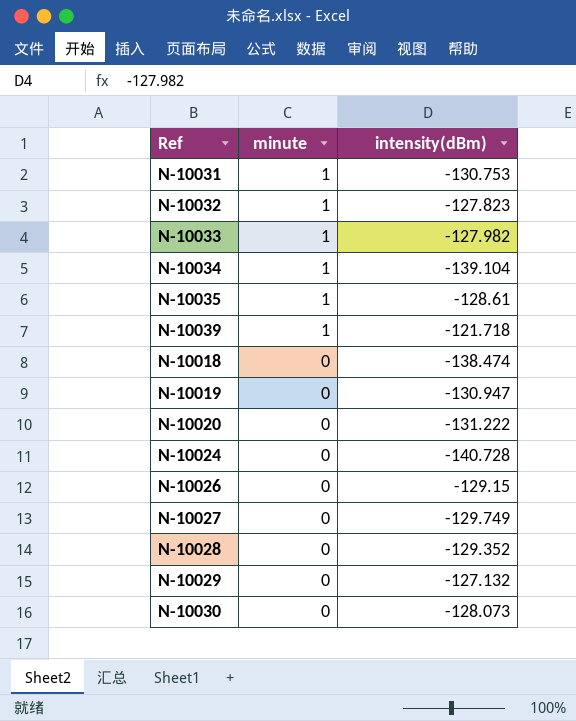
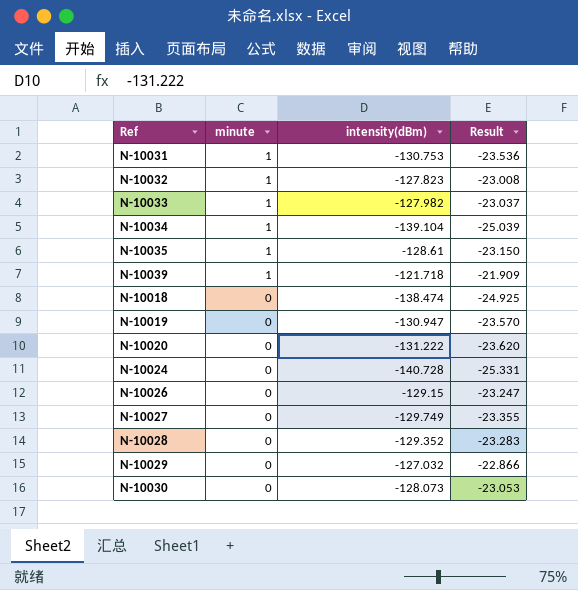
column Result | formula: none -> [intensity(dBm)] * 0.18
N-10029 | intensity(dBm): -127.132 -> -127.032

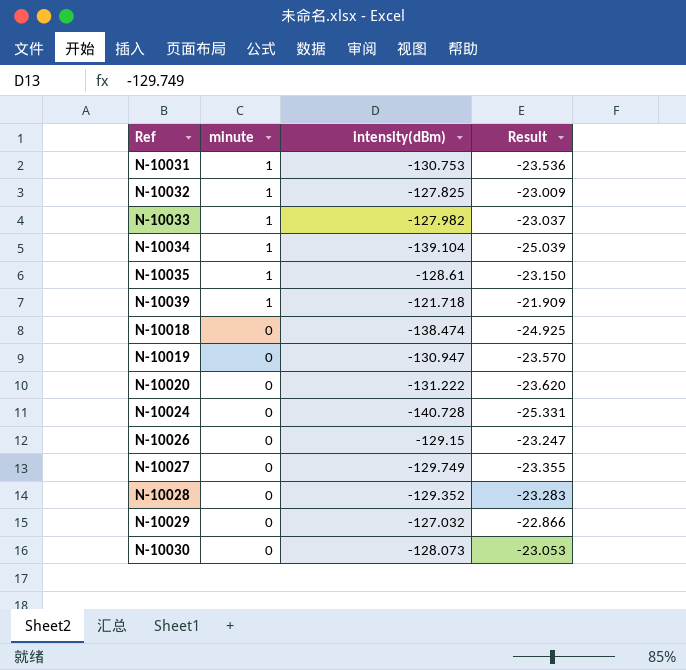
N-10032 | intensity(dBm): -127.823 -> -127.825
N-10032 | Result: -23.008 -> -23.009

